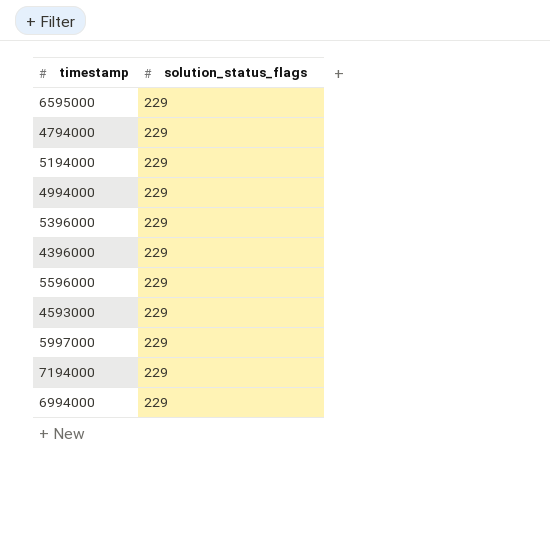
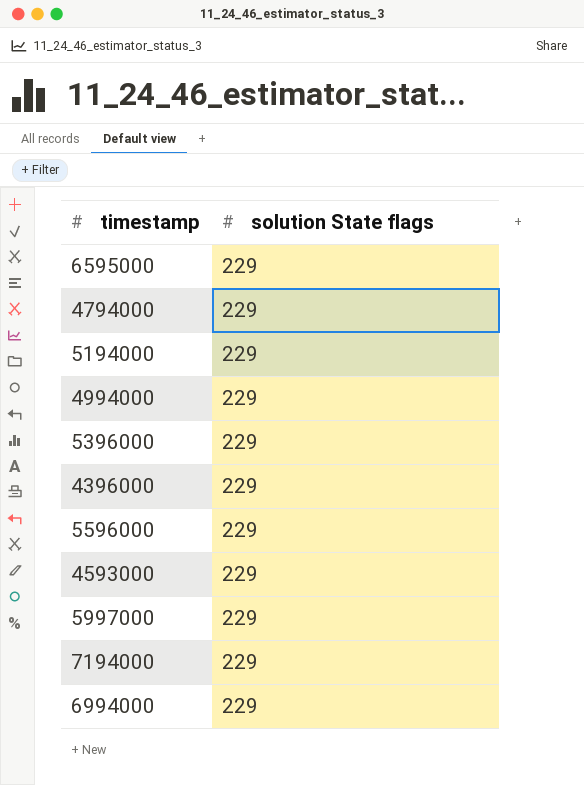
column name: solution_status_flags -> solution State flags

